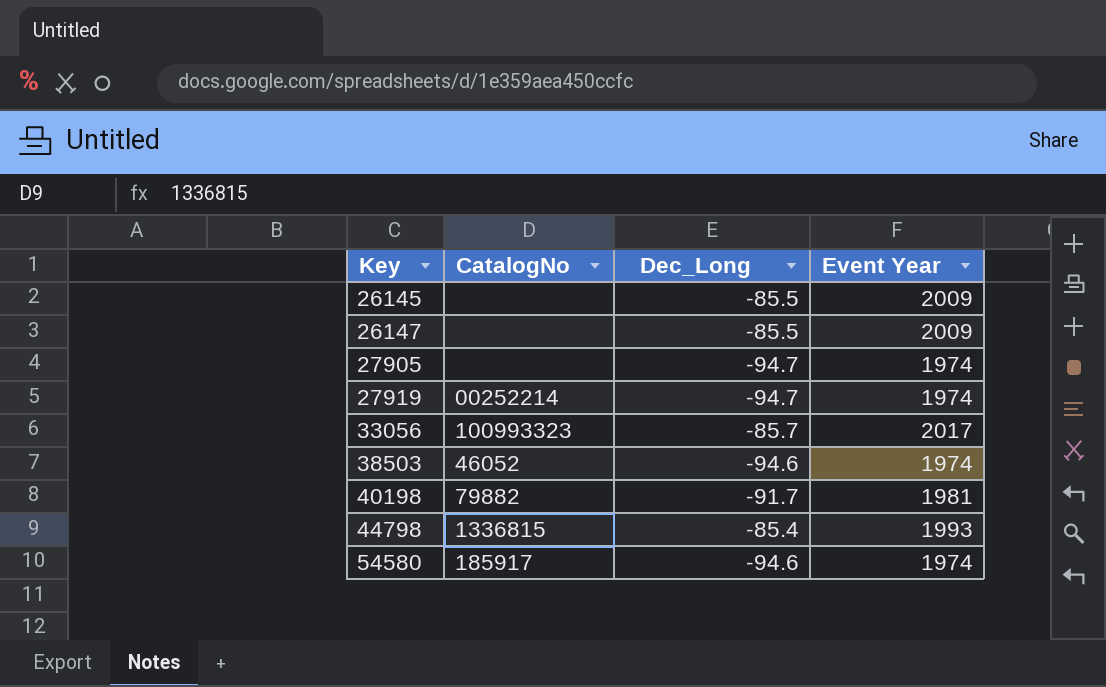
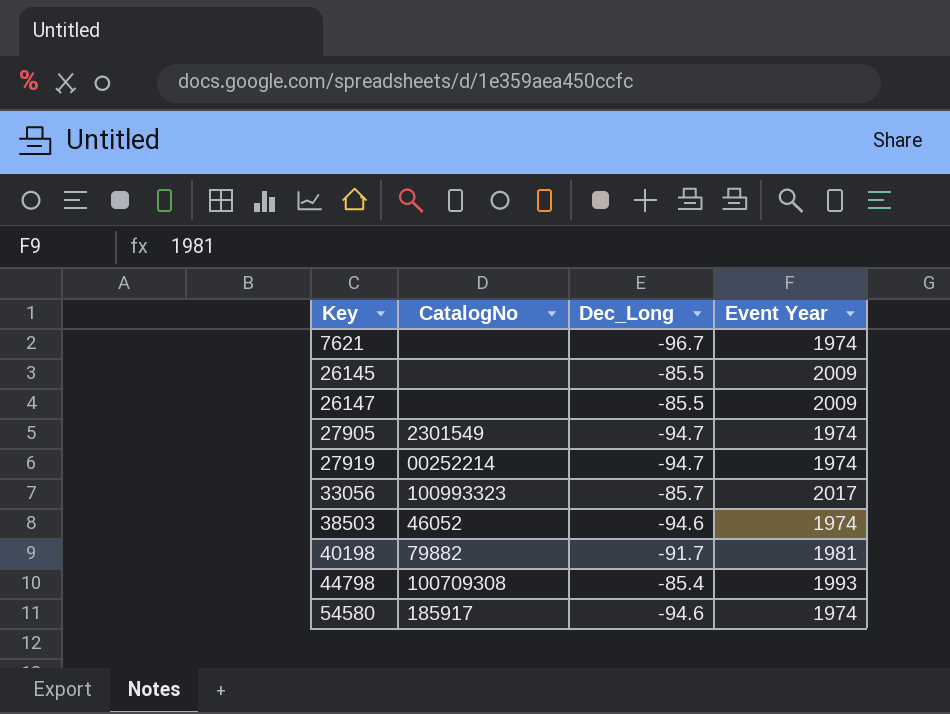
row 7621: none -> none | -96.7 | 1974
27905 | CatalogNo: none -> 2301549
44798 | CatalogNo: 1336815 -> 100709308

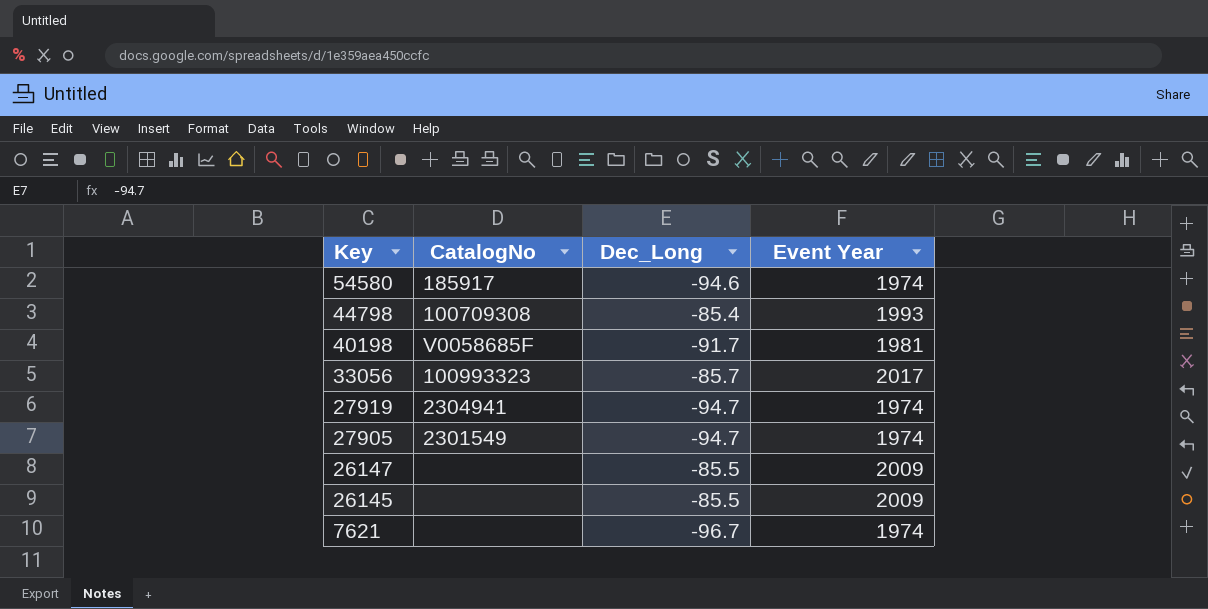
row order: Key ascending -> Key descending
row 38503: 46052 | -94.6 | 1974 -> none
40198 | CatalogNo: 79882 -> V0058685F
27919 | CatalogNo: 00252214 -> 2304941

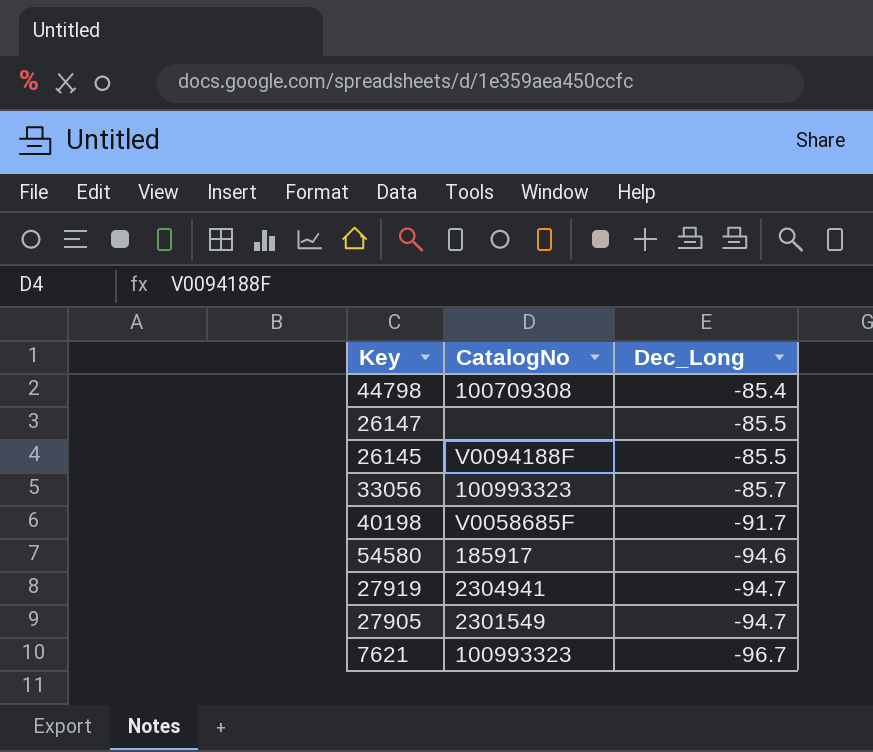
row order: Key descending -> Dec_Long descending
column Event Year | position: 4 -> none
26145 | CatalogNo: none -> V0094188F
7621 | CatalogNo: none -> 100993323

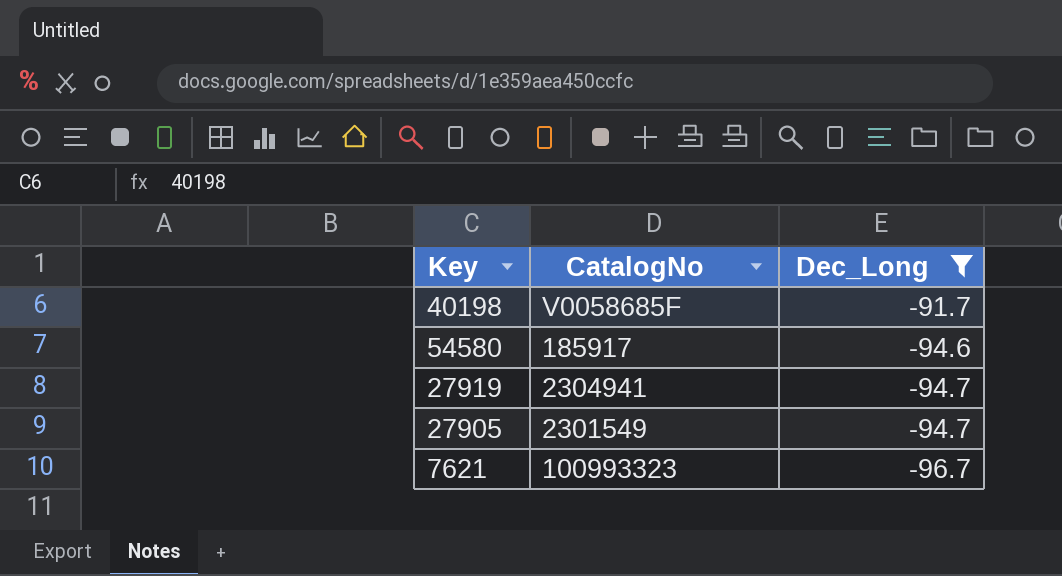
filter: none -> Dec_Long <= -91.7

